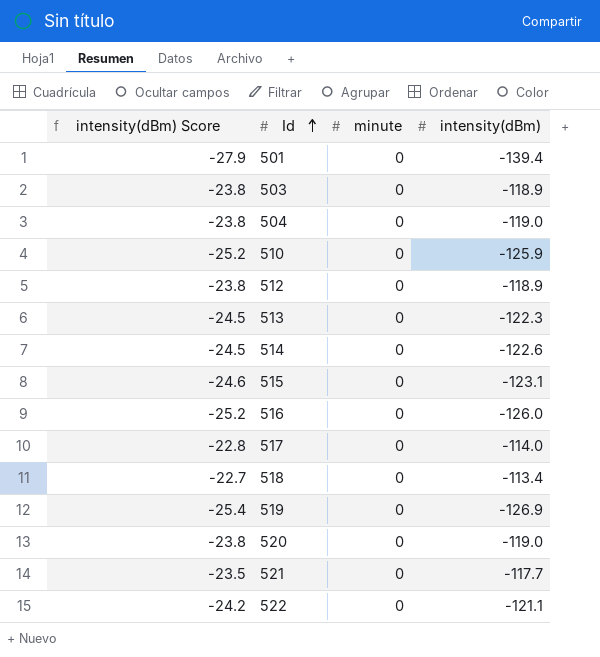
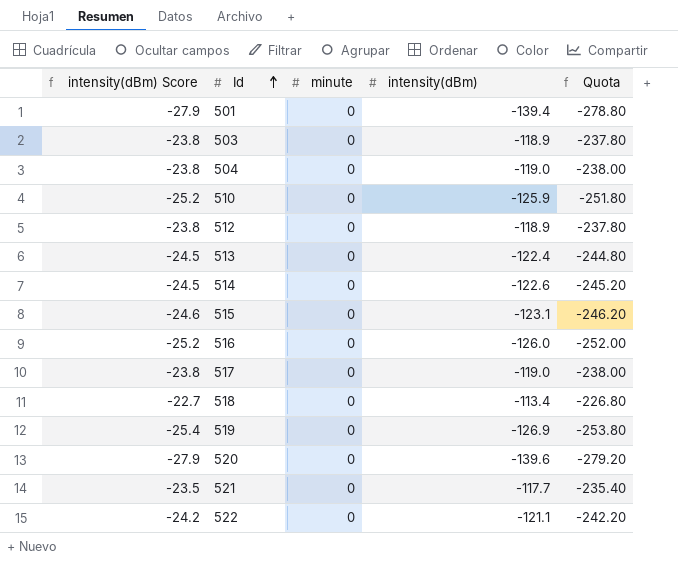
column Quota | formula: none -> [intensity(dBm)] * 2
513 | intensity(dBm): -122.3 -> -122.4
517 | intensity(dBm) Score: -22.8 -> -23.8
517 | intensity(dBm): -114.0 -> -119.0
520 | intensity(dBm) Score: -23.8 -> -27.9
520 | intensity(dBm): -119.0 -> -139.6

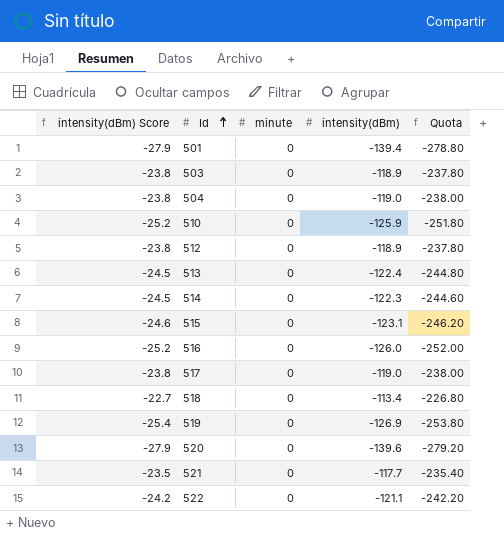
514 | intensity(dBm): -122.6 -> -122.3
514 | Quota: -245.20 -> -244.60

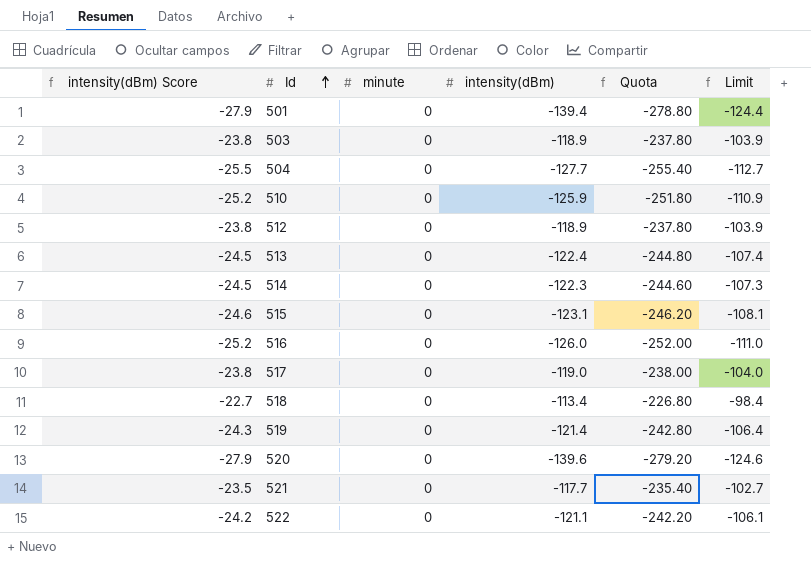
column Limit | formula: none -> [intensity(dBm)] + 15
504 | intensity(dBm) Score: -23.8 -> -25.5
504 | intensity(dBm): -119.0 -> -127.7
504 | Quota: -238.00 -> -255.40
519 | intensity(dBm) Score: -25.4 -> -24.3
519 | intensity(dBm): -126.9 -> -121.4
519 | Quota: -253.80 -> -242.80

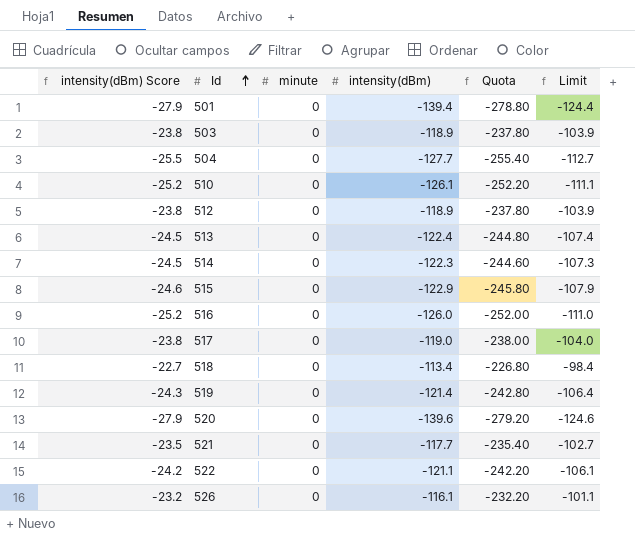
510 | intensity(dBm): -125.9 -> -126.1
510 | Quota: -251.80 -> -252.20
510 | Limit: -110.9 -> -111.1
515 | intensity(dBm): -123.1 -> -122.9
515 | Quota: -246.20 -> -245.80
515 | Limit: -108.1 -> -107.9
row 526: none -> -23.2 | 0 | -116.1 | -232.20 | -101.1

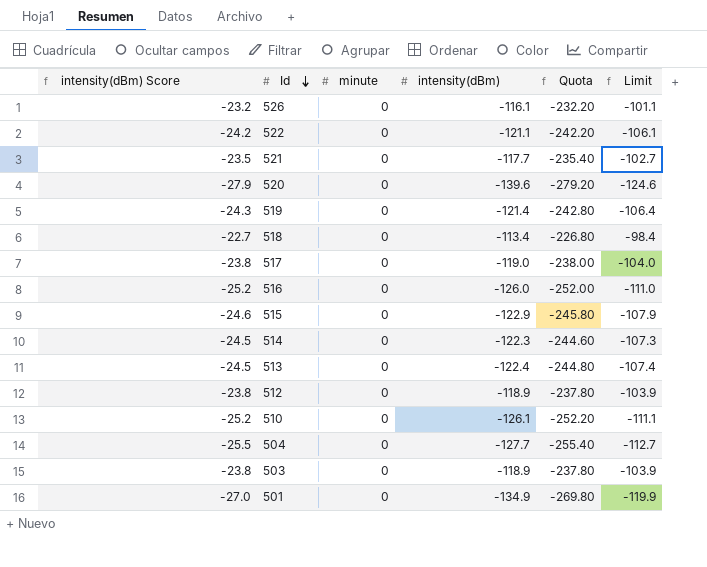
row order: Id ascending -> Id descending
501 | intensity(dBm) Score: -27.9 -> -27.0
501 | intensity(dBm): -139.4 -> -134.9
501 | Quota: -278.80 -> -269.80
501 | Limit: -124.4 -> -119.9

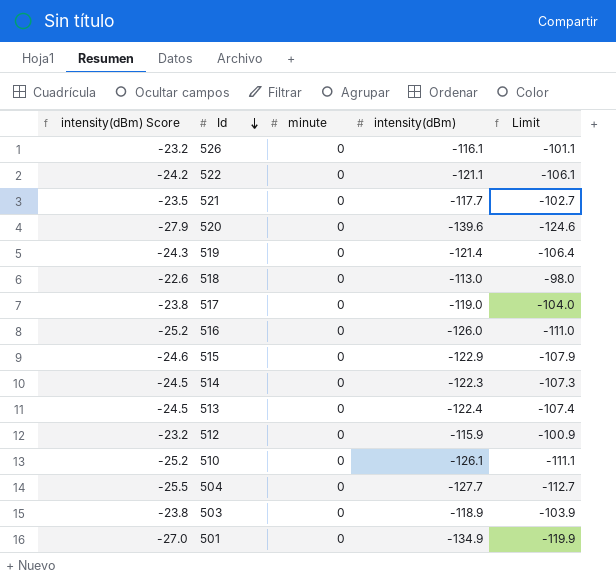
column Quota | formula: [intensity(dBm)] * 2 -> none
518 | intensity(dBm) Score: -22.7 -> -22.6
518 | intensity(dBm): -113.4 -> -113.0
518 | Limit: -98.4 -> -98.0
512 | intensity(dBm) Score: -23.8 -> -23.2
512 | intensity(dBm): -118.9 -> -115.9
512 | Limit: -103.9 -> -100.9

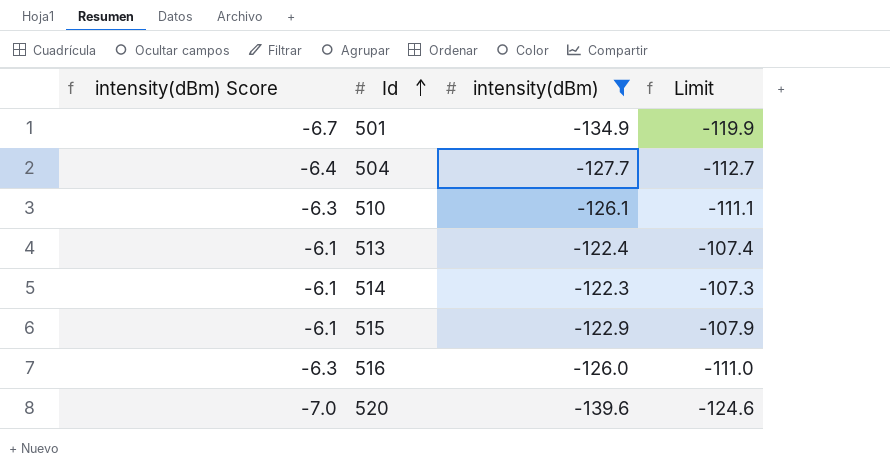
filter: none -> intensity(dBm) <= -122.3
row order: Id descending -> Id ascending
column minute | position: 3 -> none
column intensity(dBm) Score | formula: [intensity(dBm)] * 0.2 -> [intensity(dBm)] * 0.05

